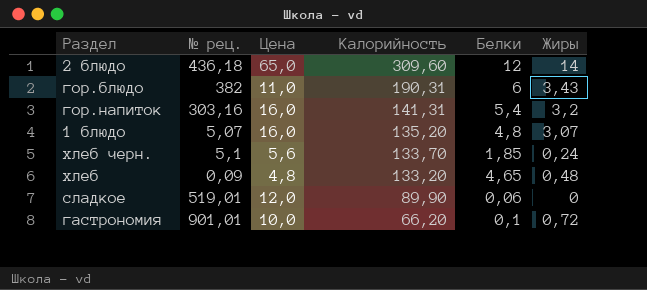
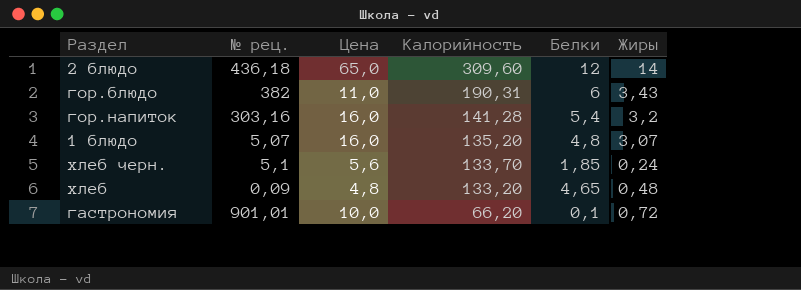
row сладкое: 519,01 | 12,0 | 89,90 | 0,06 | 0 -> none
гор.напиток | Калорийность: 141,31 -> 141,28

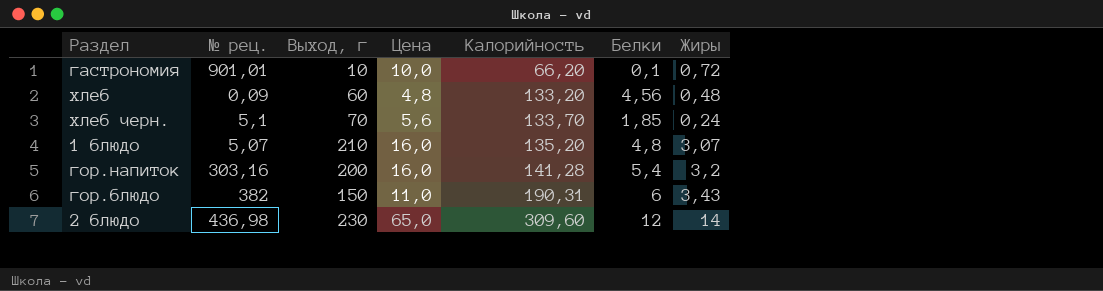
row order: Калорийность descending -> Калорийность ascending
column Выход, г | position: none -> 3
хлеб | Белки: 4,65 -> 4,56
2 блюдо | № рец.: 436,18 -> 436,98

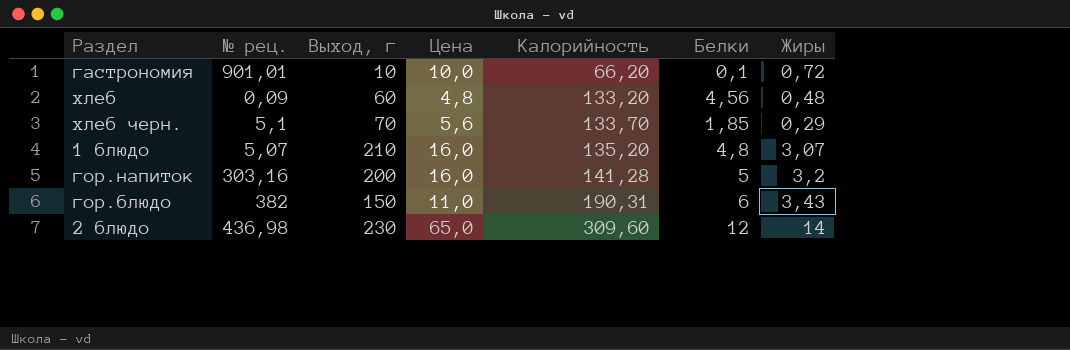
хлеб черн. | Жиры: 0,24 -> 0,29
гор.напиток | Белки: 5,4 -> 5

